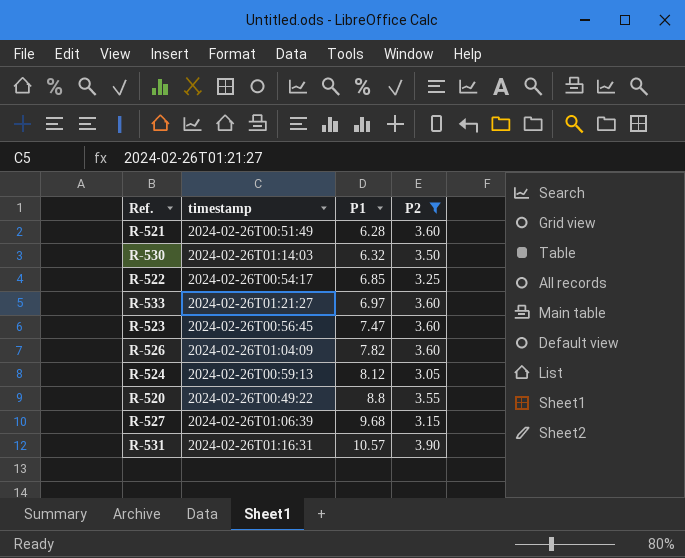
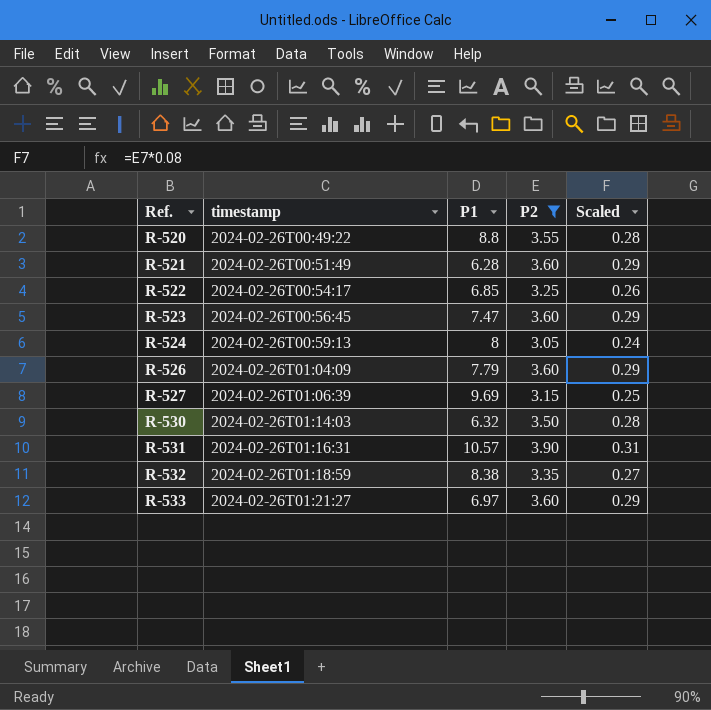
row order: P1 ascending -> Ref. ascending
column Scaled | formula: none -> [P2] * 0.08
R-524 | P1: 8.12 -> 8
R-526 | P1: 7.82 -> 7.79
R-527 | P1: 9.68 -> 9.69
row R-532: none -> 2024-02-26T01:18:59 | 8.38 | 3.35 | 0.27

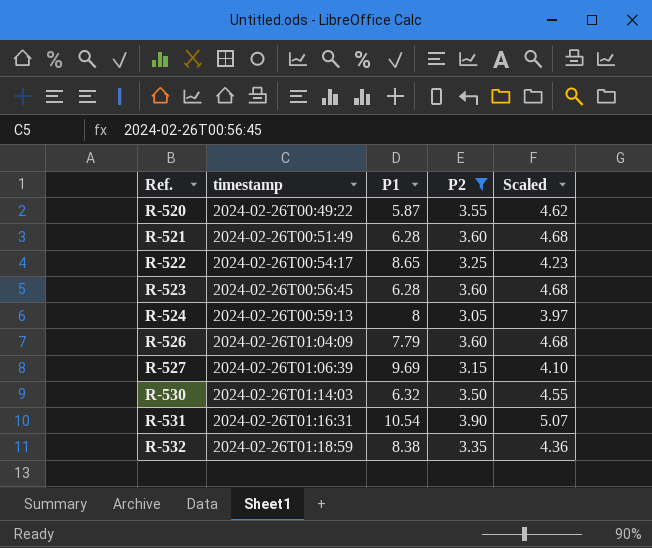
column Scaled | formula: [P2] * 0.08 -> [P2] * 1.3
row R-533: 2024-02-26T01:21:27 | 6.97 | 3.60 | 0.29 -> none
R-520 | P1: 8.8 -> 5.87
R-522 | P1: 6.85 -> 8.65
R-523 | P1: 7.47 -> 6.28
R-531 | P1: 10.57 -> 10.54

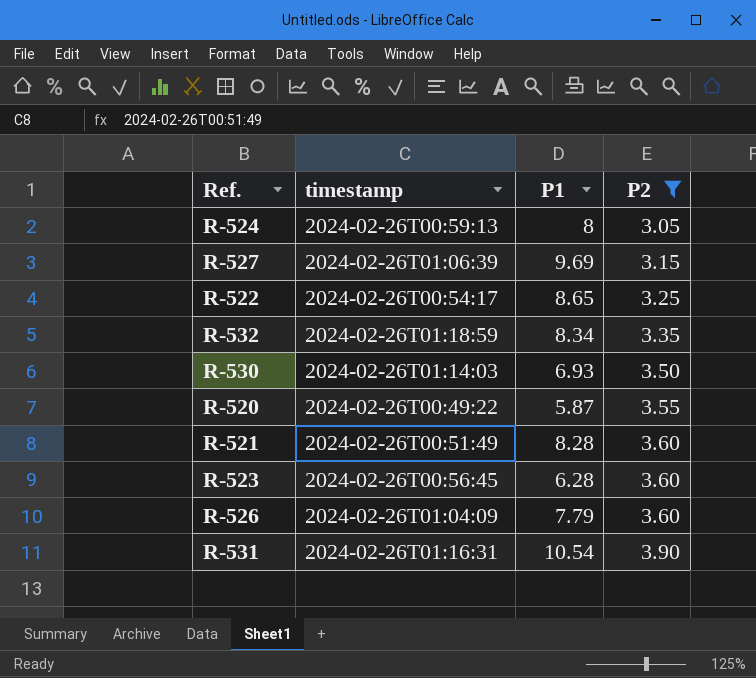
row order: Ref. ascending -> P2 ascending
column Scaled | formula: [P2] * 1.3 -> none
R-532 | P1: 8.38 -> 8.34
R-530 | P1: 6.32 -> 6.93
R-521 | P1: 6.28 -> 8.28

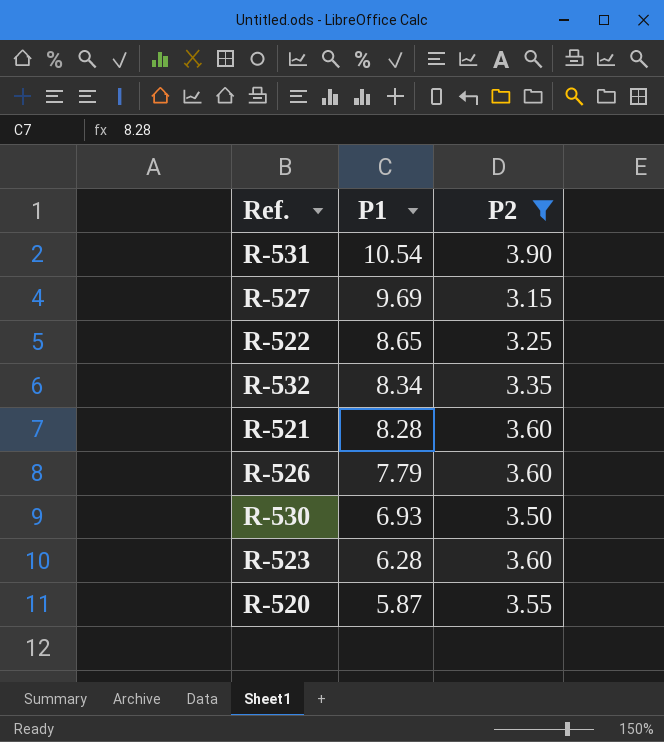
row order: P2 ascending -> P1 descending
column timestamp | position: 2 -> none
row R-524: 2024-02-26T00:59:13 | 8 | 3.05 -> none

